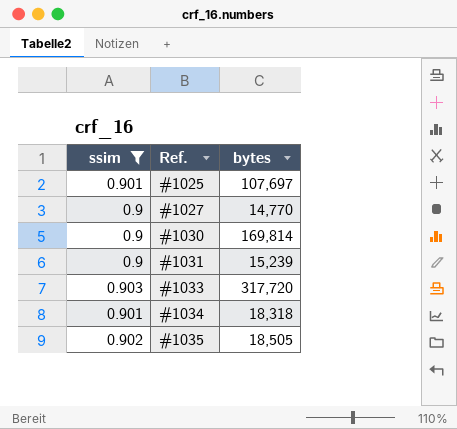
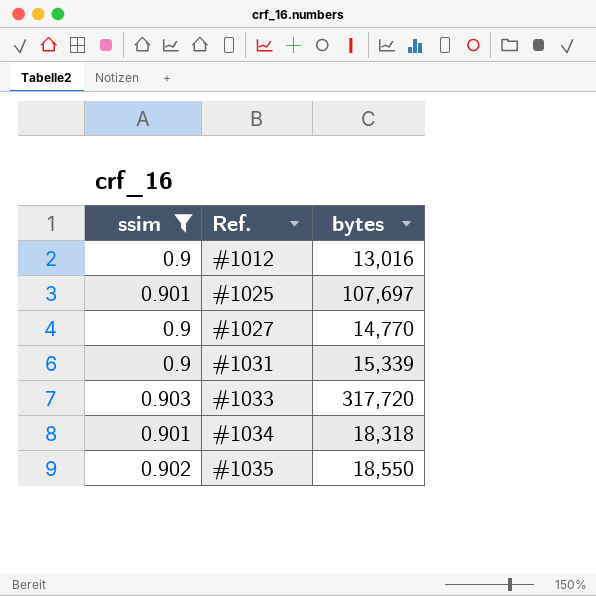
row #1030: 0.9 | 169,814 -> none
row #1012: none -> 0.9 | 13,016
#1031 | bytes: 15,239 -> 15,339
#1035 | bytes: 18,505 -> 18,550

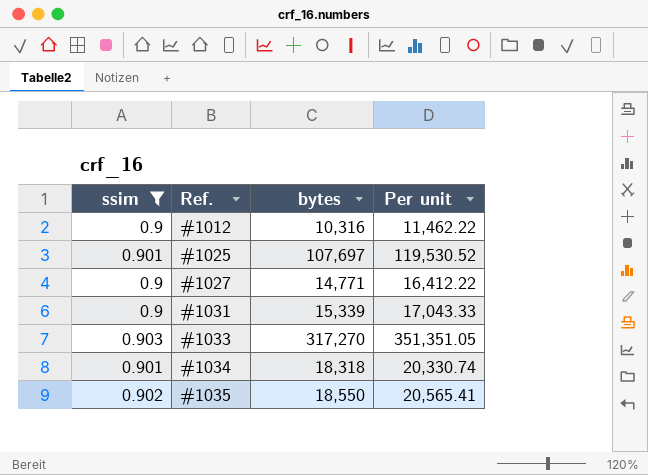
column Per unit | formula: none -> [bytes] / [ssim]
#1012 | bytes: 13,016 -> 10,316
#1027 | bytes: 14,770 -> 14,771
#1033 | bytes: 317,720 -> 317,270

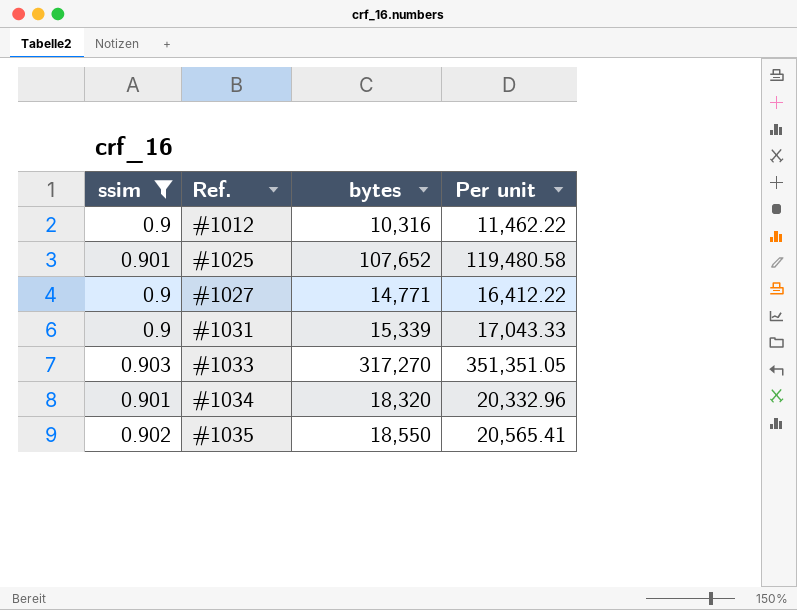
#1025 | bytes: 107,697 -> 107,652
#1025 | Per unit: 119,530.52 -> 119,480.58
#1034 | bytes: 18,318 -> 18,320
#1034 | Per unit: 20,330.74 -> 20,332.96

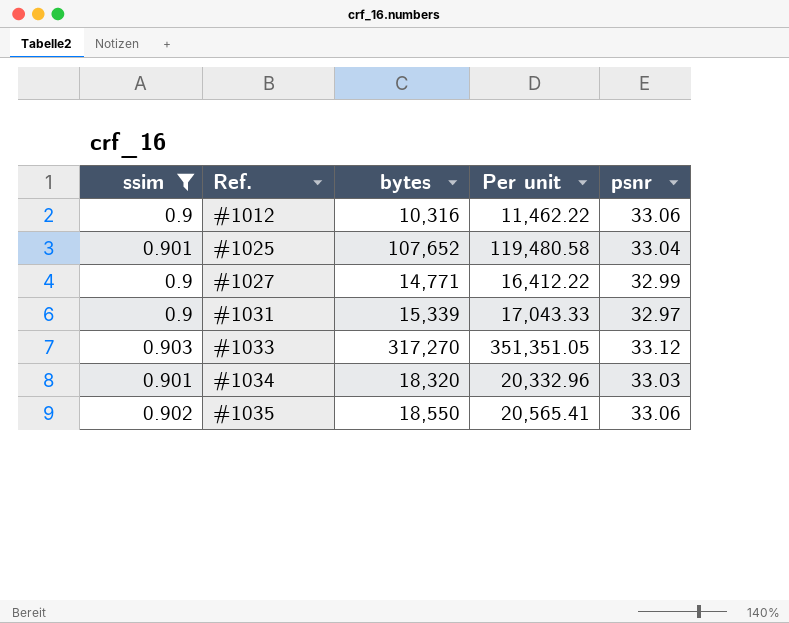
column psnr | position: none -> 5

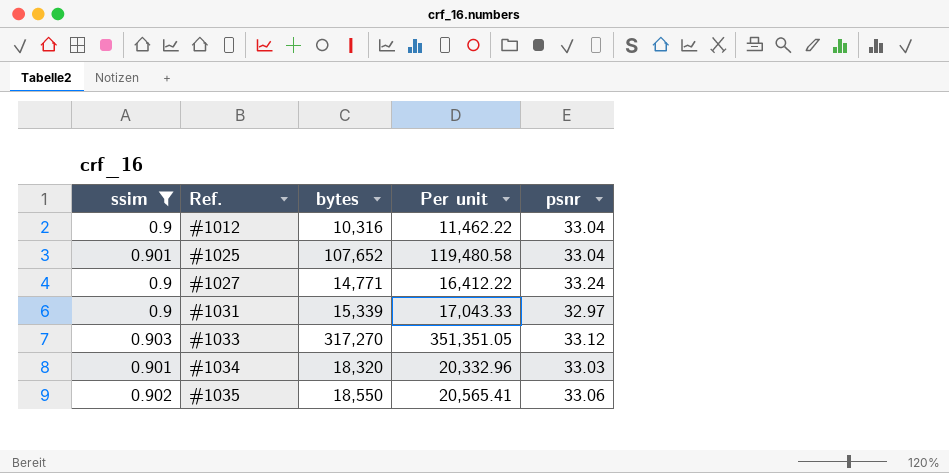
#1012 | psnr: 33.06 -> 33.04
#1027 | psnr: 32.99 -> 33.24

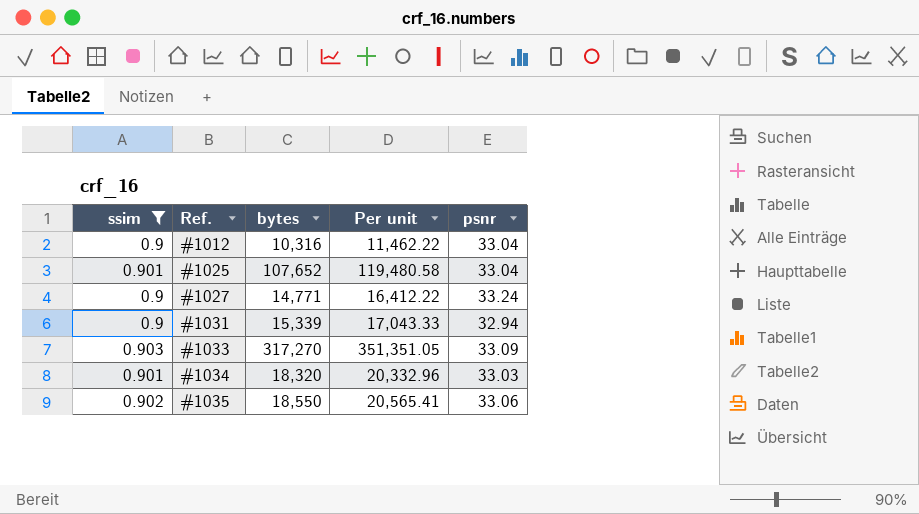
#1031 | psnr: 32.97 -> 32.94
#1033 | psnr: 33.12 -> 33.09

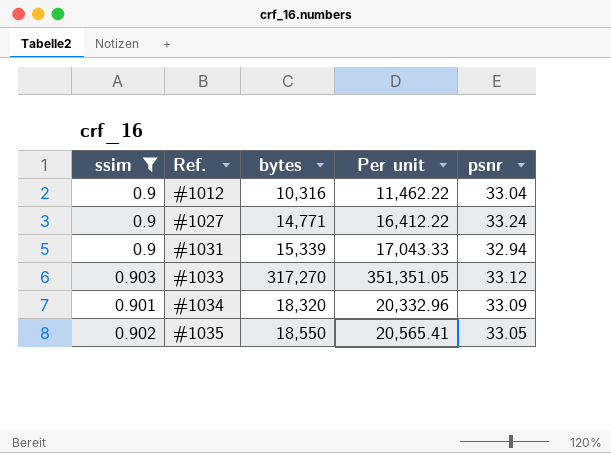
row #1025: 0.901 | 107,652 | 119,480.58 | 33.04 -> none
#1033 | psnr: 33.09 -> 33.12
#1034 | psnr: 33.03 -> 33.09
#1035 | psnr: 33.06 -> 33.05

